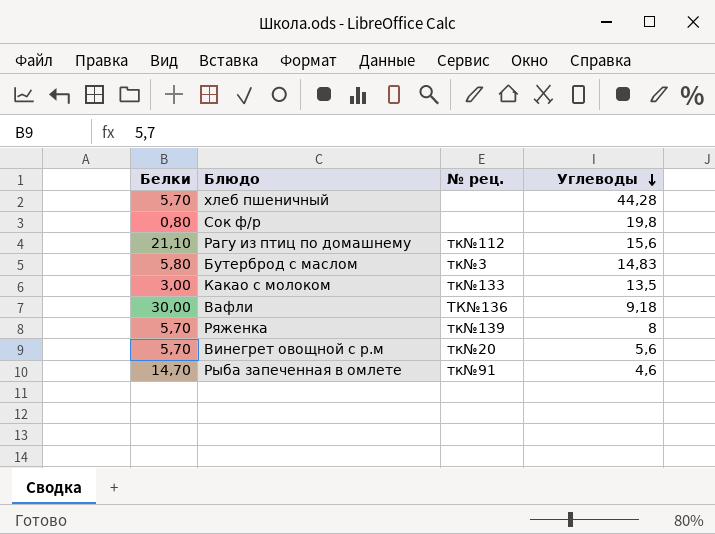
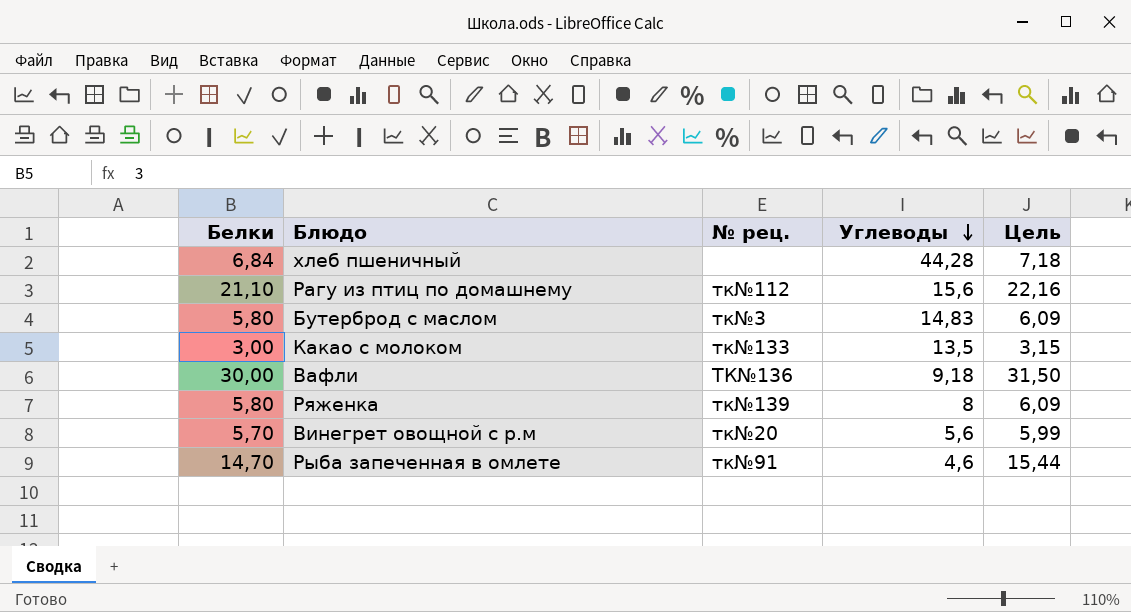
column Цель | formula: none -> [Белки] * 1,05
row Сок ф/р: 0,80 | none | 19,8 -> none
хлеб пшеничный | Белки: 5,70 -> 6,84
Ряженка | Белки: 5,70 -> 5,80

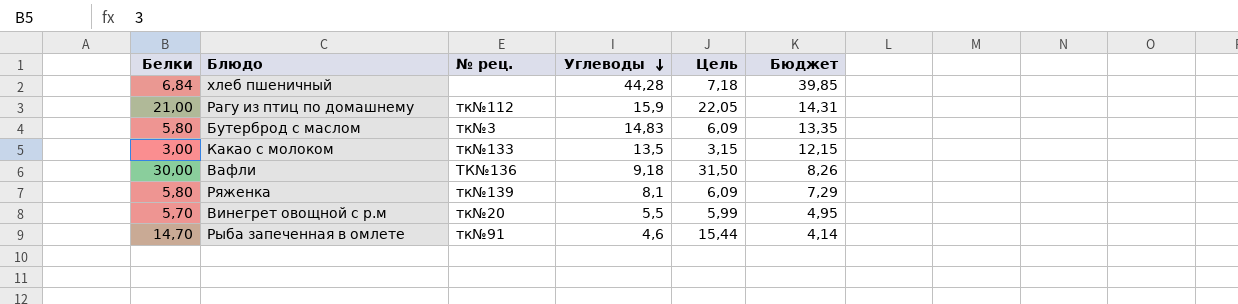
column Бюджет | formula: none -> [Углеводы] * 0,9
Рагу из птиц по домашнему | Белки: 21,10 -> 21,00
Рагу из птиц по домашнему | Углеводы: 15,6 -> 15,9
Рагу из птиц по домашнему | Цель: 22,16 -> 22,05
Ряженка | Углеводы: 8 -> 8,1
Винегрет овощной с р.м | Углеводы: 5,6 -> 5,5

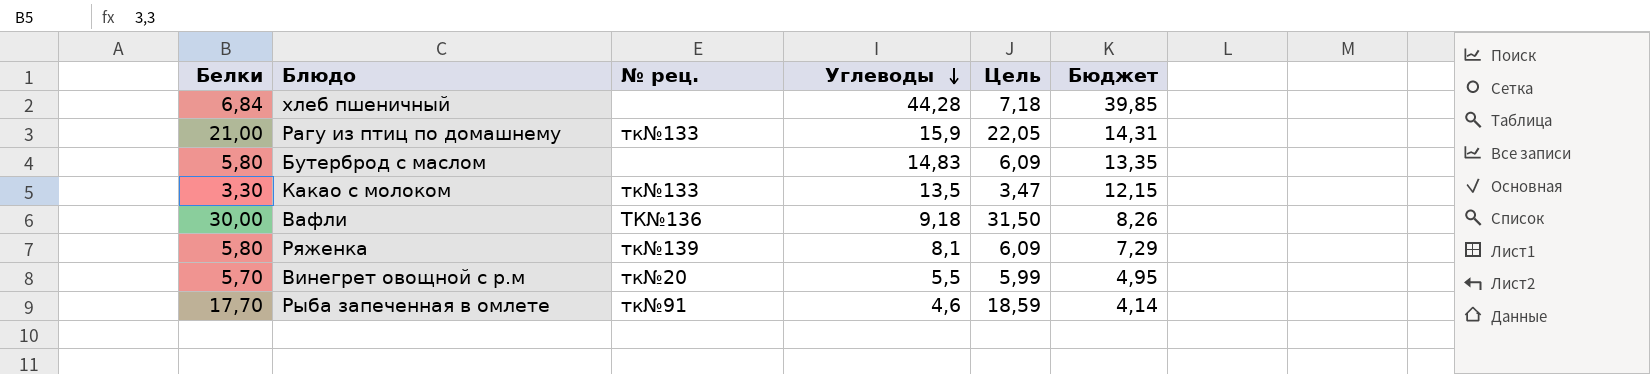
Рагу из птиц по домашнему | № рец.: тк№112 -> тк№133
Бутерброд с маслом | № рец.: тк№3 -> none
Какао с молоком | Белки: 3,00 -> 3,30
Какао с молоком | Цель: 3,15 -> 3,47
Рыба запеченная в омлете | Белки: 14,70 -> 17,70
Рыба запеченная в омлете | Цель: 15,44 -> 18,59

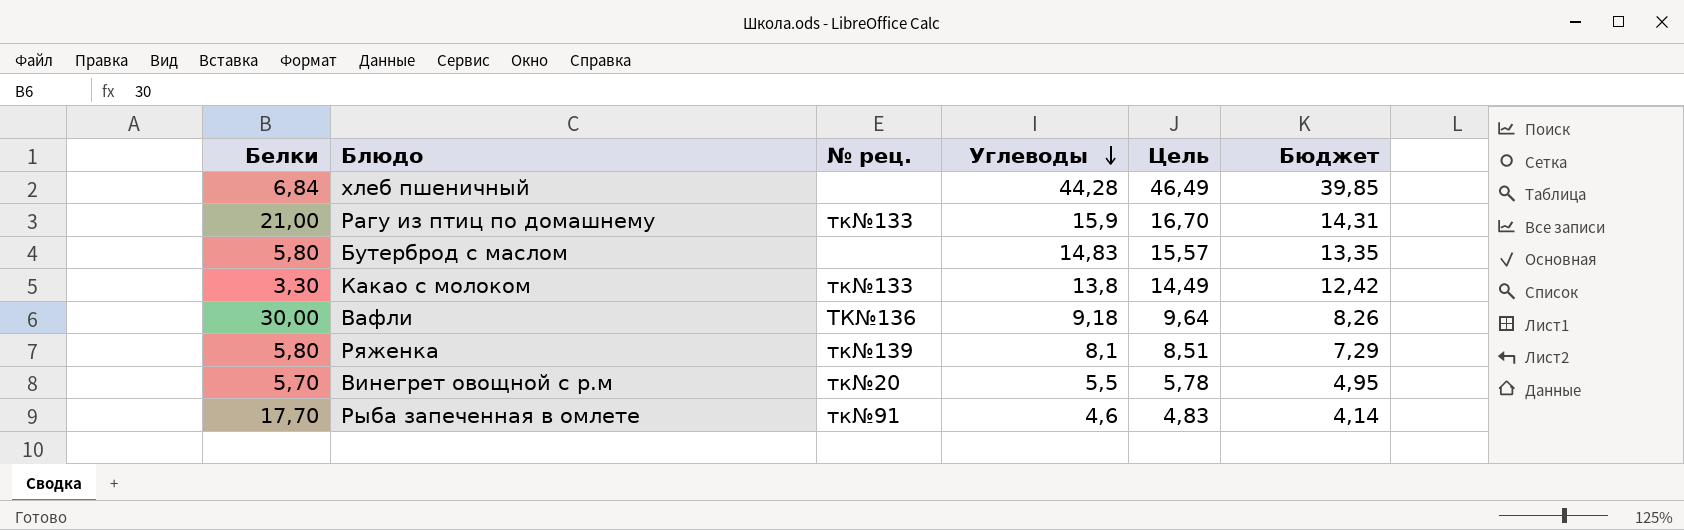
column Цель | formula: [Белки] * 1,05 -> [Углеводы] * 1,05
Какао с молоком | Углеводы: 13,5 -> 13,8
Какао с молоком | Бюджет: 12,15 -> 12,42

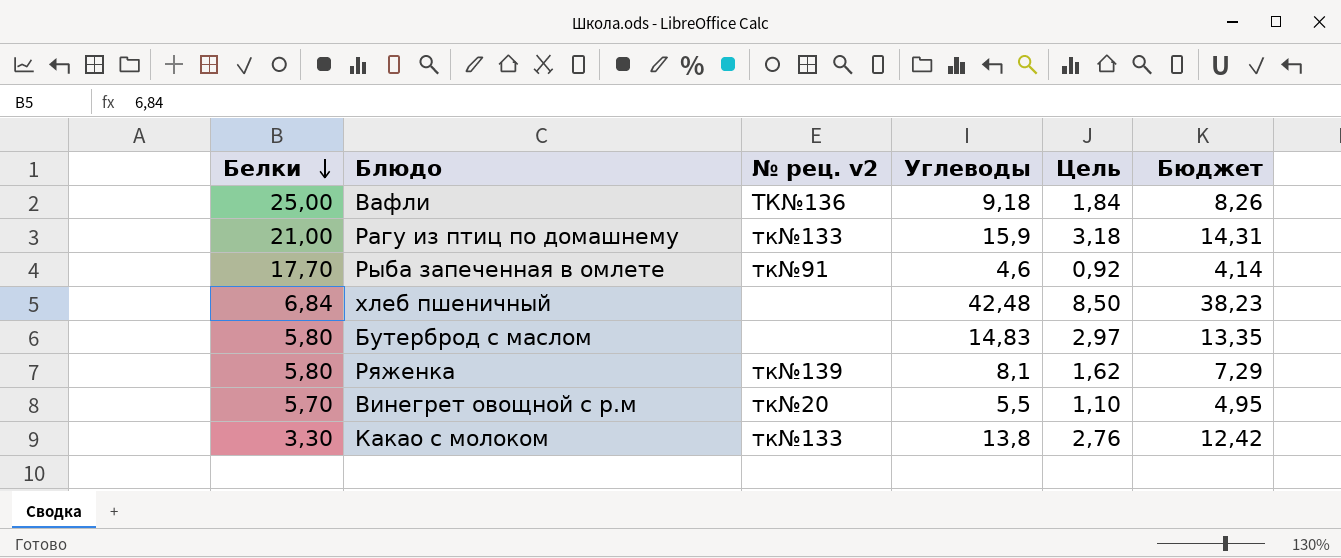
row order: Углеводы descending -> Белки descending
column name: № рец. -> № рец. v2
column Цель | formula: [Углеводы] * 1,05 -> [Углеводы] * 0,2
Вафли | Белки: 30,00 -> 25,00
хлеб пшеничный | Углеводы: 44,28 -> 42,48
хлеб пшеничный | Бюджет: 39,85 -> 38,23

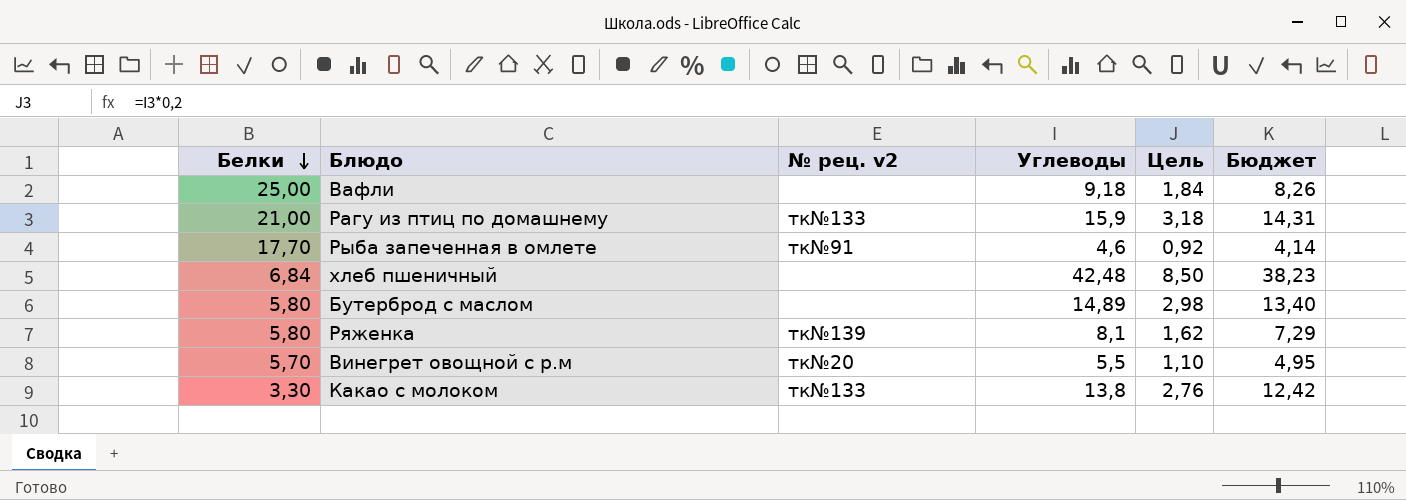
Вафли | № рец. v2: ТК№136 -> none
Бутерброд с маслом | Углеводы: 14,83 -> 14,89
Бутерброд с маслом | Цель: 2,97 -> 2,98
Бутерброд с маслом | Бюджет: 13,35 -> 13,40

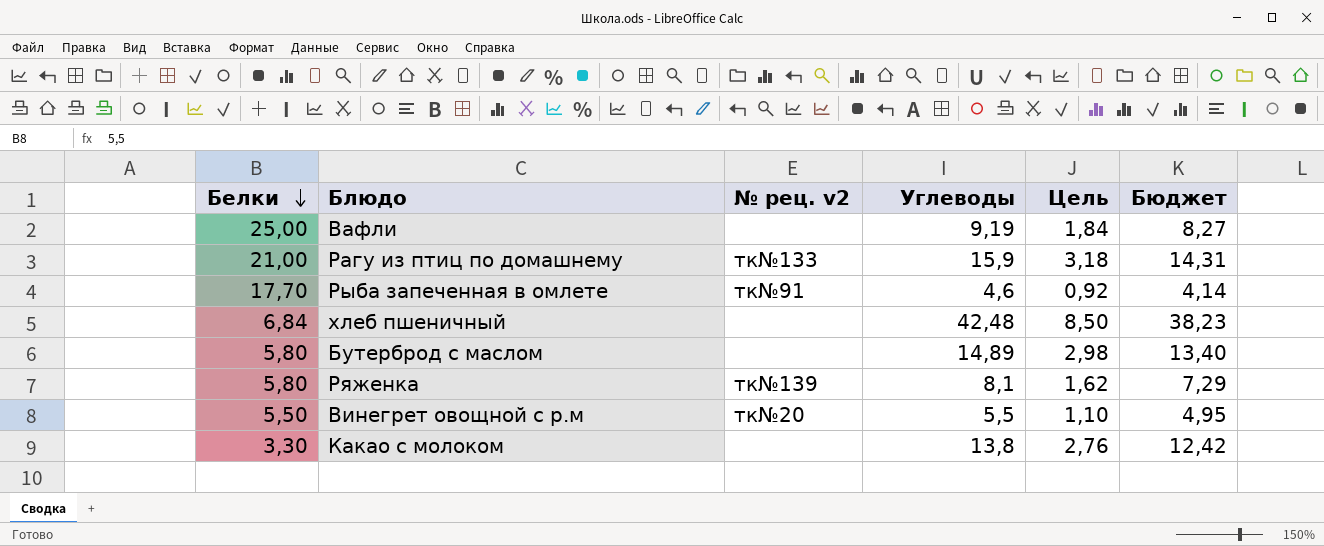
Вафли | Углеводы: 9,18 -> 9,19
Вафли | Бюджет: 8,26 -> 8,27
Винегрет овощной с р.м | Белки: 5,70 -> 5,50
Какао с молоком | № рец. v2: тк№133 -> none

